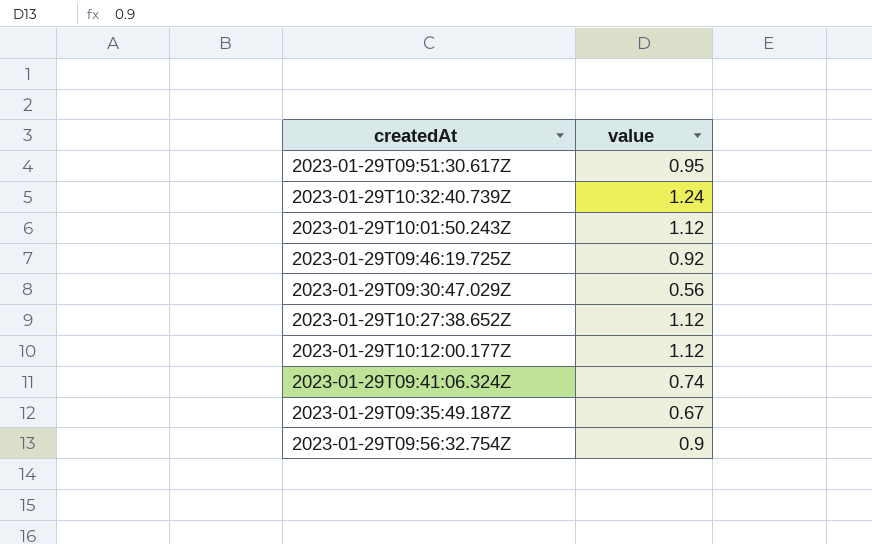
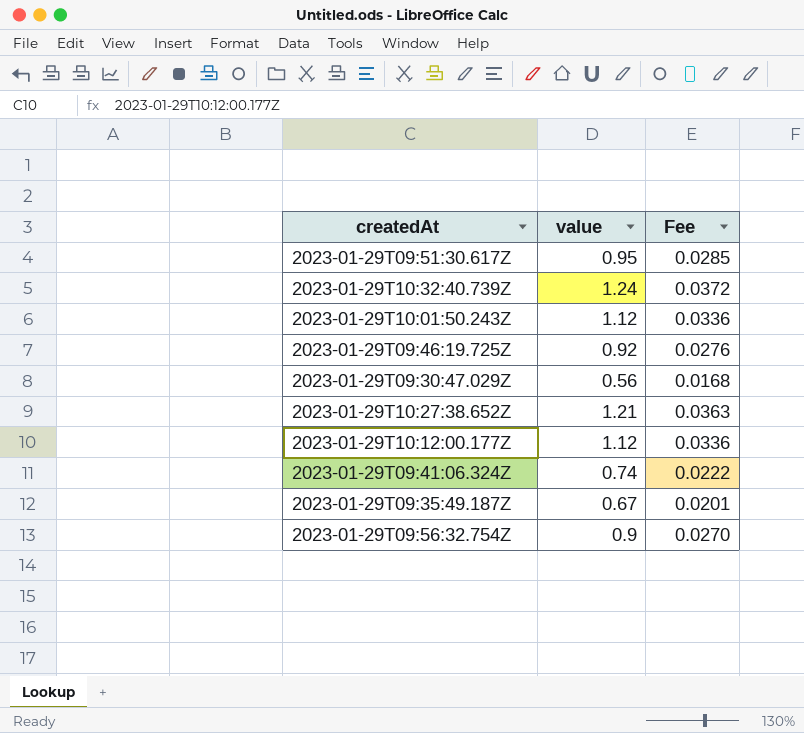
column Fee | formula: none -> [value] * 0.03
2023-01-29T10:27:38.652Z | value: 1.12 -> 1.21

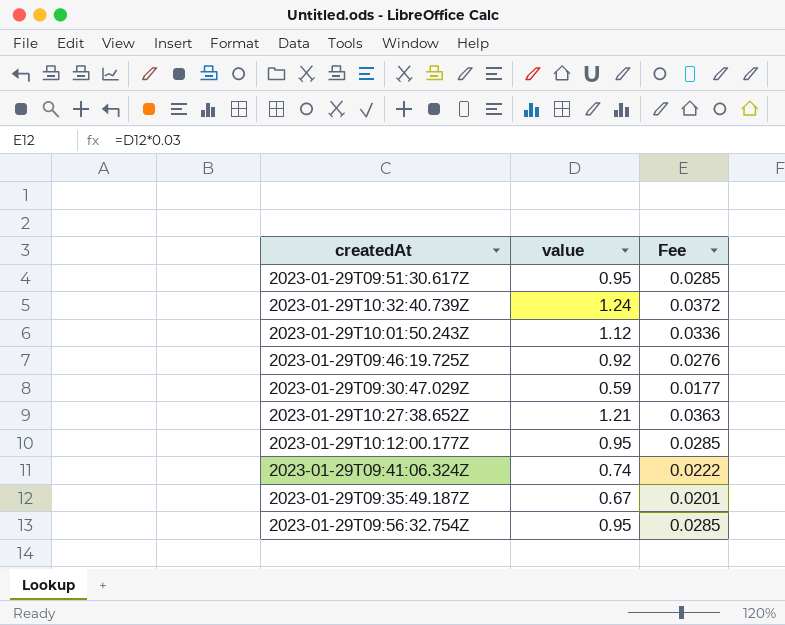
2023-01-29T09:30:47.029Z | value: 0.56 -> 0.59
2023-01-29T09:30:47.029Z | Fee: 0.0168 -> 0.0177
2023-01-29T10:12:00.177Z | value: 1.12 -> 0.95
2023-01-29T10:12:00.177Z | Fee: 0.0336 -> 0.0285
2023-01-29T09:56:32.754Z | value: 0.9 -> 0.95
2023-01-29T09:56:32.754Z | Fee: 0.0270 -> 0.0285

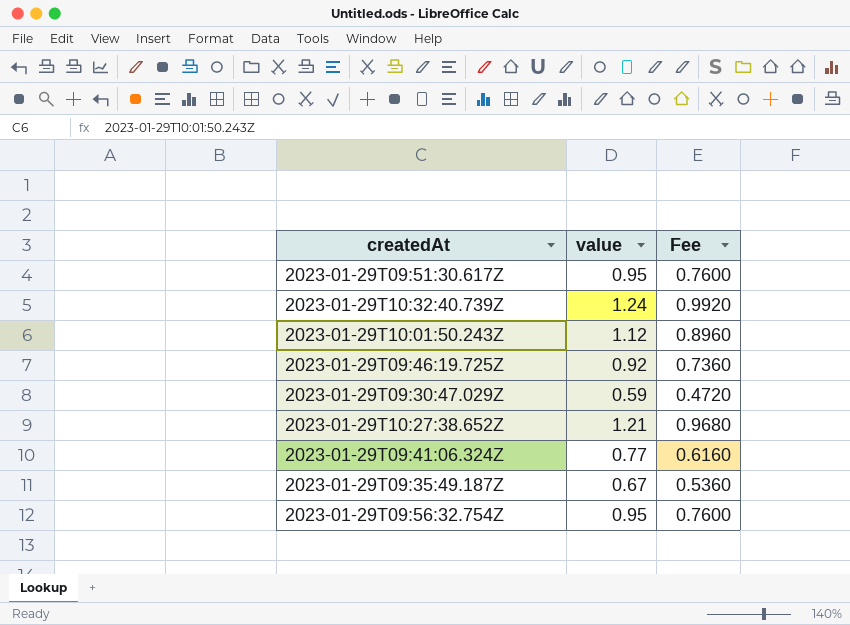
column Fee | formula: [value] * 0.03 -> [value] * 0.8
row 2023-01-29T10:12:00.177Z: 0.95 | 0.0285 -> none
2023-01-29T09:41:06.324Z | value: 0.74 -> 0.77

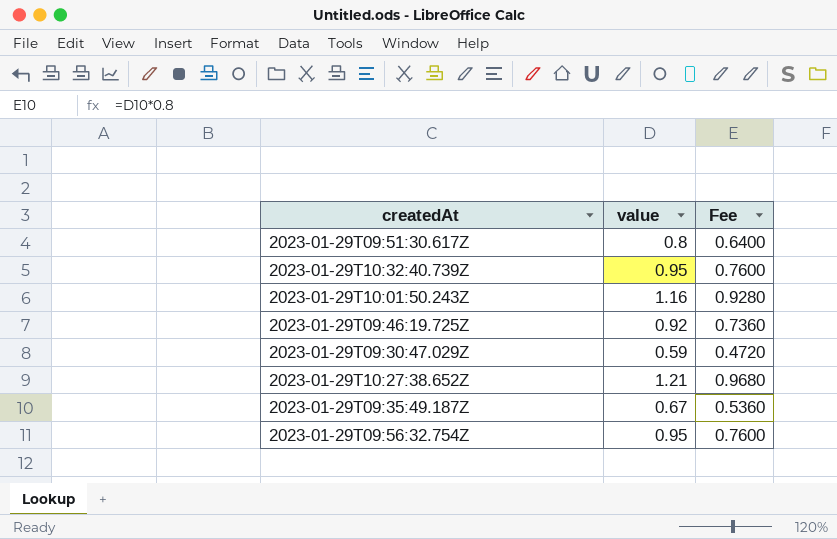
row 2023-01-29T09:41:06.324Z: 0.77 | 0.6160 -> none
2023-01-29T09:51:30.617Z | value: 0.95 -> 0.8
2023-01-29T09:51:30.617Z | Fee: 0.7600 -> 0.6400
2023-01-29T10:32:40.739Z | value: 1.24 -> 0.95
2023-01-29T10:32:40.739Z | Fee: 0.9920 -> 0.7600
2023-01-29T10:01:50.243Z | value: 1.12 -> 1.16
2023-01-29T10:01:50.243Z | Fee: 0.8960 -> 0.9280

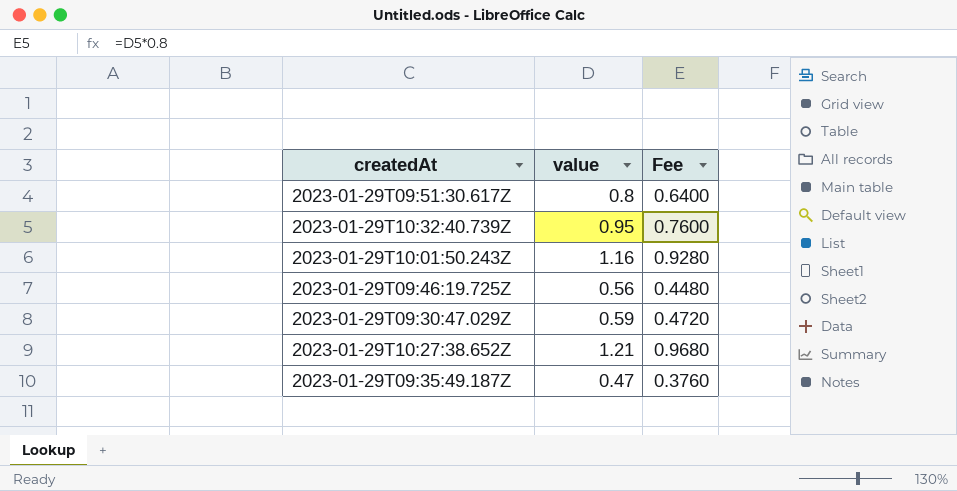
row 2023-01-29T09:56:32.754Z: 0.95 | 0.7600 -> none
2023-01-29T09:46:19.725Z | value: 0.92 -> 0.56
2023-01-29T09:46:19.725Z | Fee: 0.7360 -> 0.4480
2023-01-29T09:35:49.187Z | value: 0.67 -> 0.47
2023-01-29T09:35:49.187Z | Fee: 0.5360 -> 0.3760

